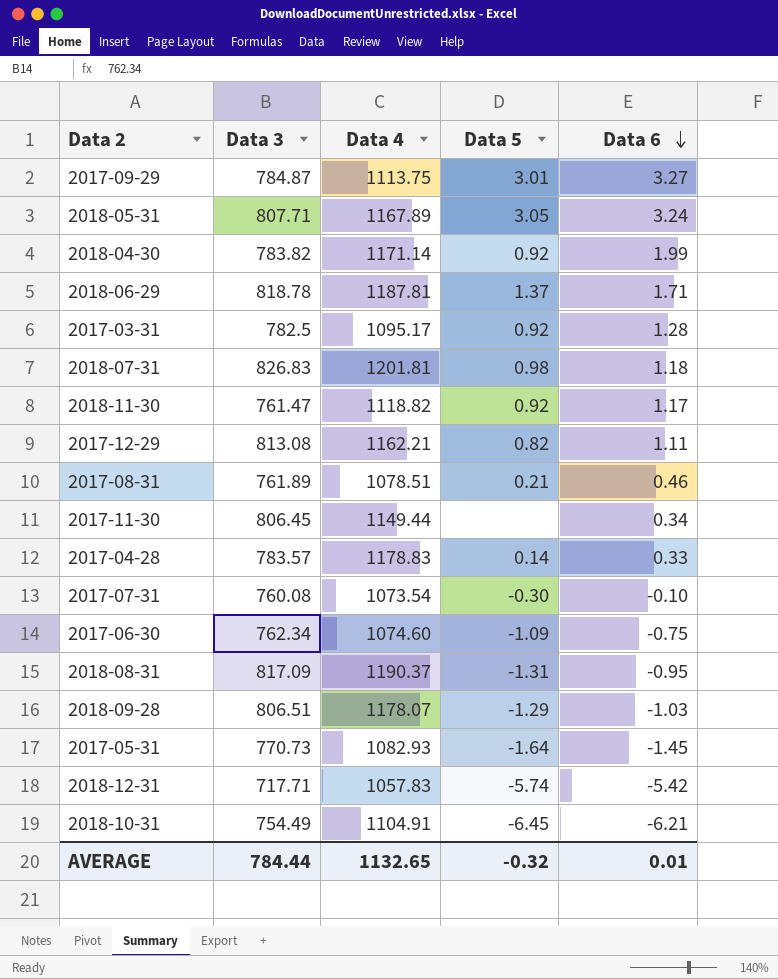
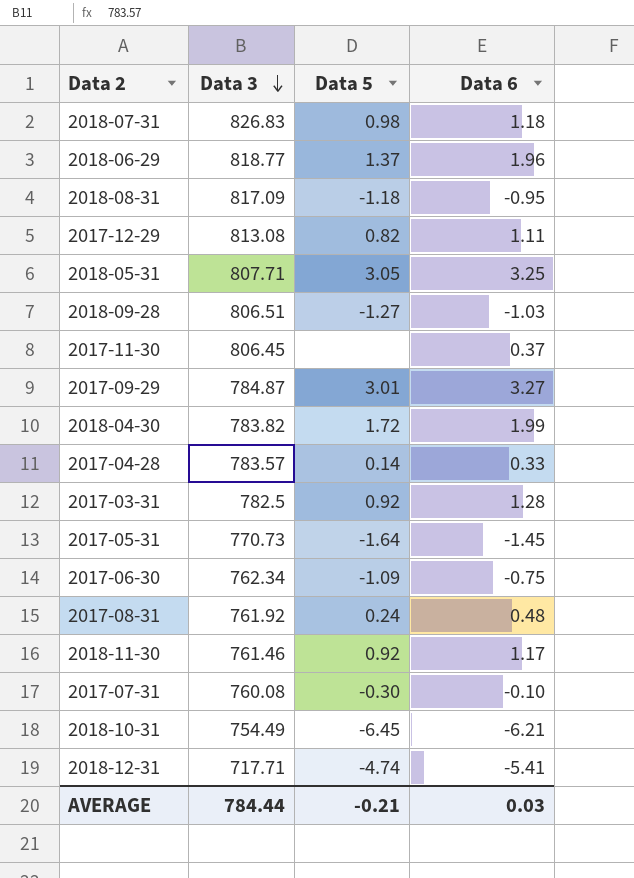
row order: Data 6 descending -> Data 3 descending
column Data 4 | position: 3 -> none
2018-06-29 | Data 3: 818.78 -> 818.77
2018-06-29 | Data 6: 1.71 -> 1.96
2018-08-31 | Data 5: -1.31 -> -1.18
2018-05-31 | Data 6: 3.24 -> 3.25
2018-09-28 | Data 5: -1.29 -> -1.27
2017-11-30 | Data 6: 0.34 -> 0.37
2018-04-30 | Data 5: 0.92 -> 1.72
2017-08-31 | Data 3: 761.89 -> 761.92
2017-08-31 | Data 5: 0.21 -> 0.24
2017-08-31 | Data 6: 0.46 -> 0.48
2018-11-30 | Data 3: 761.47 -> 761.46
2018-12-31 | Data 5: -5.74 -> -4.74
2018-12-31 | Data 6: -5.42 -> -5.41
AVERAGE | Data 5: -0.32 -> -0.21
AVERAGE | Data 6: 0.01 -> 0.03

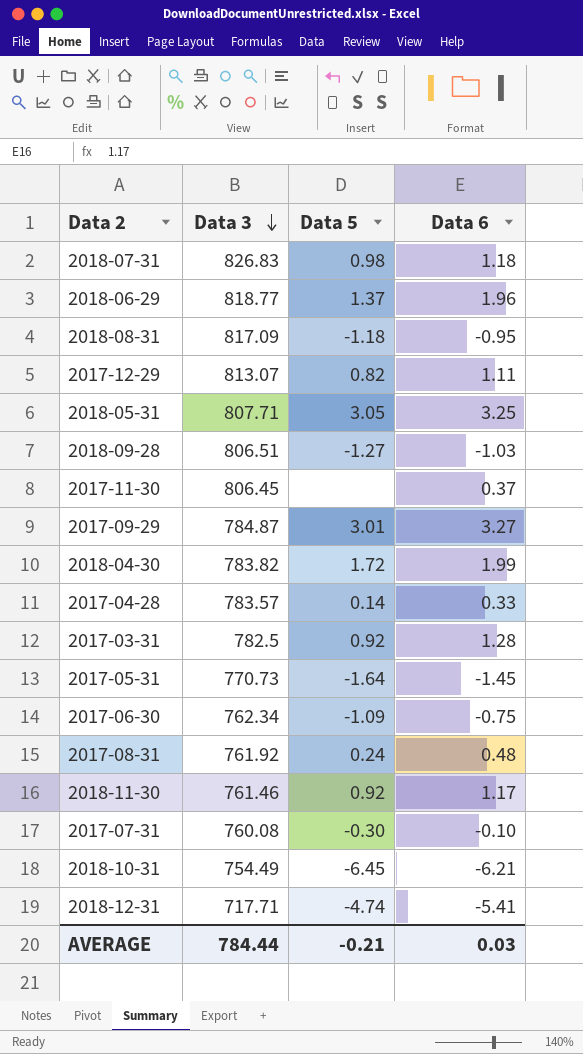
2017-12-29 | Data 3: 813.08 -> 813.07

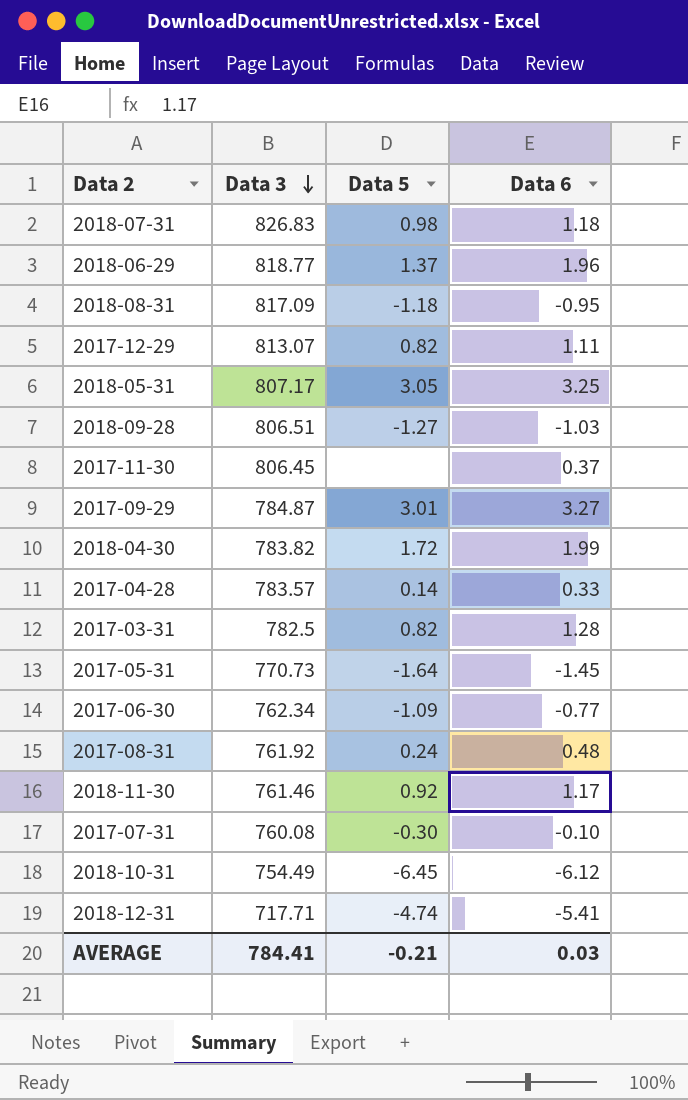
2018-05-31 | Data 3: 807.71 -> 807.17
2017-03-31 | Data 5: 0.92 -> 0.82
2017-06-30 | Data 6: -0.75 -> -0.77
2018-10-31 | Data 6: -6.21 -> -6.12
AVERAGE | Data 3: 784.44 -> 784.41

